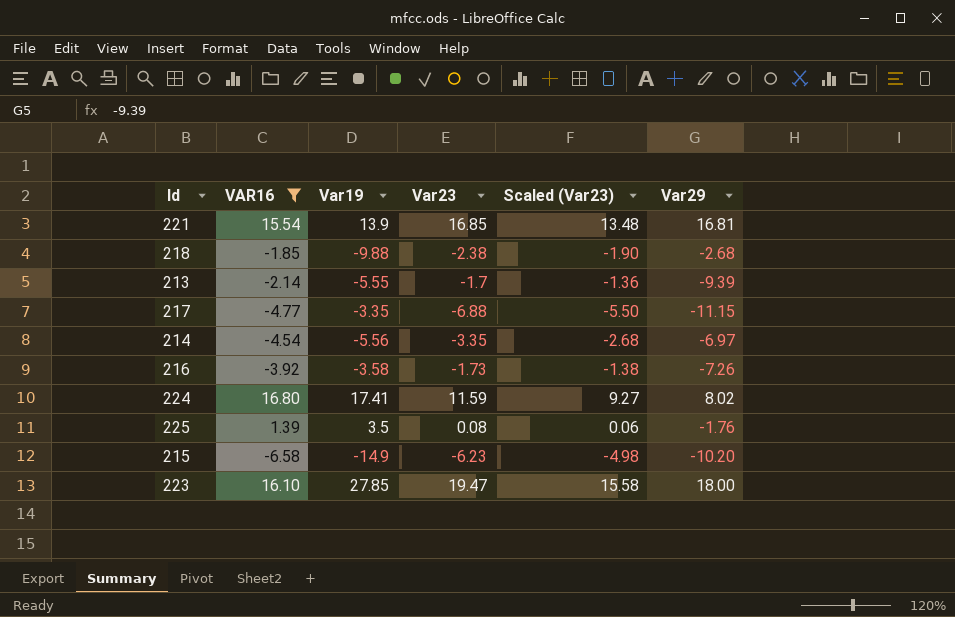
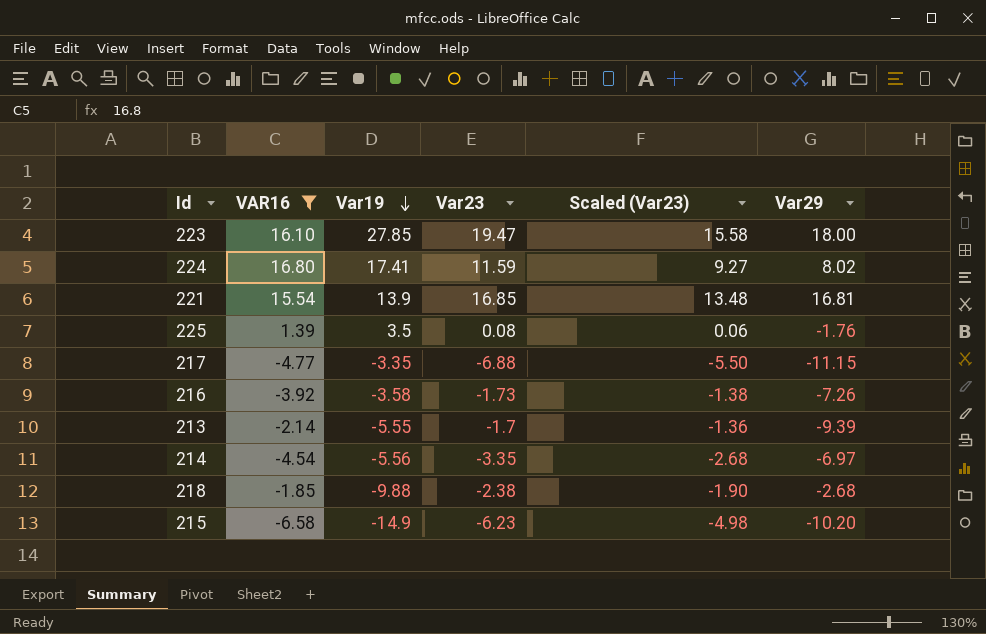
row order: none -> Var19 descending

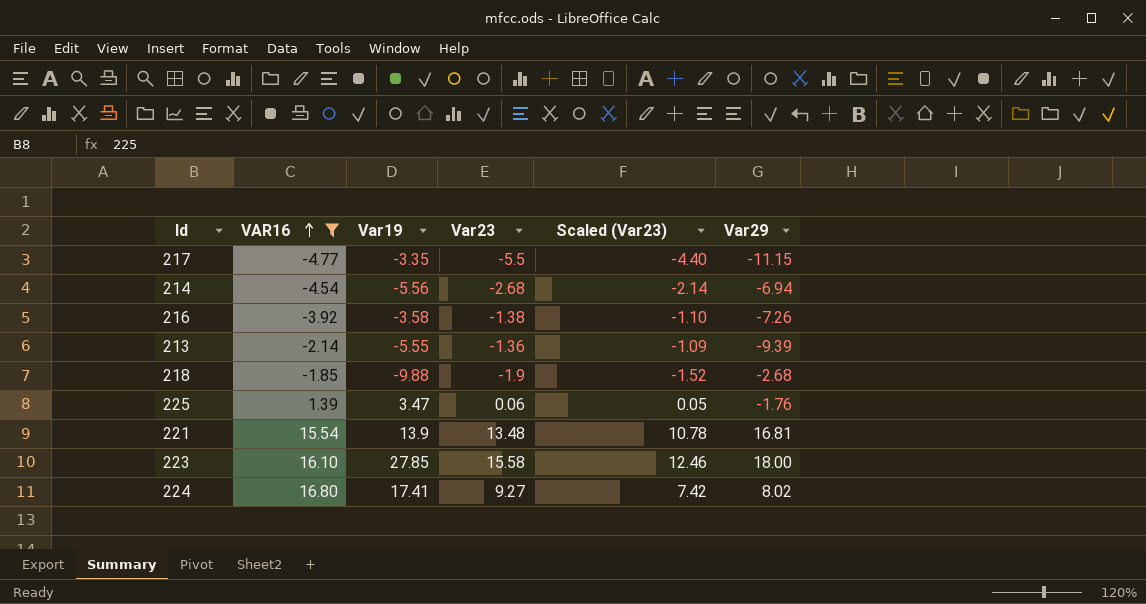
row order: Var19 descending -> VAR16 ascending
row 215: -6.58 | -14.9 | -6.23 | -4.98 | -10.20 -> none
217 | Var23: -6.88 -> -5.5
217 | Scaled (Var23): -5.50 -> -4.40
214 | Var23: -3.35 -> -2.68
214 | Scaled (Var23): -2.68 -> -2.14
214 | Var29: -6.97 -> -6.94
216 | Var23: -1.73 -> -1.38
216 | Scaled (Var23): -1.38 -> -1.10
213 | Var23: -1.7 -> -1.36
213 | Scaled (Var23): -1.36 -> -1.09
218 | Var23: -2.38 -> -1.9
218 | Scaled (Var23): -1.90 -> -1.52
225 | Var19: 3.5 -> 3.47
225 | Var23: 0.08 -> 0.06
225 | Scaled (Var23): 0.06 -> 0.05
221 | Var23: 16.85 -> 13.48
221 | Scaled (Var23): 13.48 -> 10.78
223 | Var23: 19.47 -> 15.58
223 | Scaled (Var23): 15.58 -> 12.46
224 | Var23: 11.59 -> 9.27
224 | Scaled (Var23): 9.27 -> 7.42

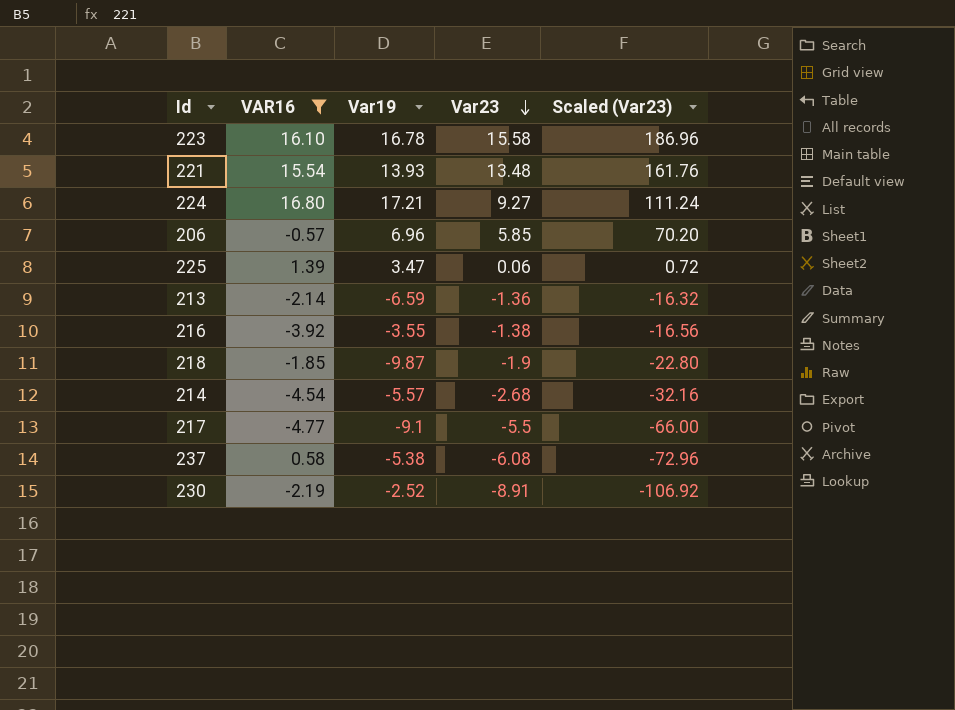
row order: VAR16 ascending -> Var23 descending
column Var29 | position: 6 -> none
column Scaled (Var23) | formula: [Var23] * 0.8 -> [Var23] * 12
223 | Var19: 27.85 -> 16.78
221 | Var19: 13.9 -> 13.93
224 | Var19: 17.41 -> 17.21
row 206: none -> -0.57 | 6.96 | 5.85 | 70.20
213 | Var19: -5.55 -> -6.59
216 | Var19: -3.58 -> -3.55
218 | Var19: -9.88 -> -9.87
214 | Var19: -5.56 -> -5.57
217 | Var19: -3.35 -> -9.1
row 237: none -> 0.58 | -5.38 | -6.08 | -72.96
row 230: none -> -2.19 | -2.52 | -8.91 | -106.92

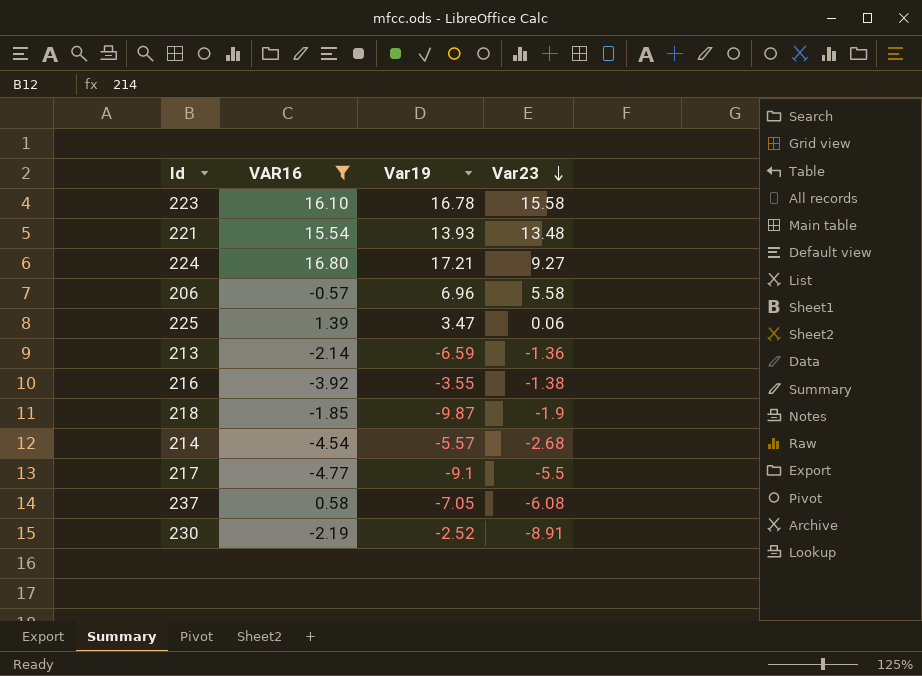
column Scaled (Var23) | formula: [Var23] * 12 -> none
206 | Var23: 5.85 -> 5.58
237 | Var19: -5.38 -> -7.05

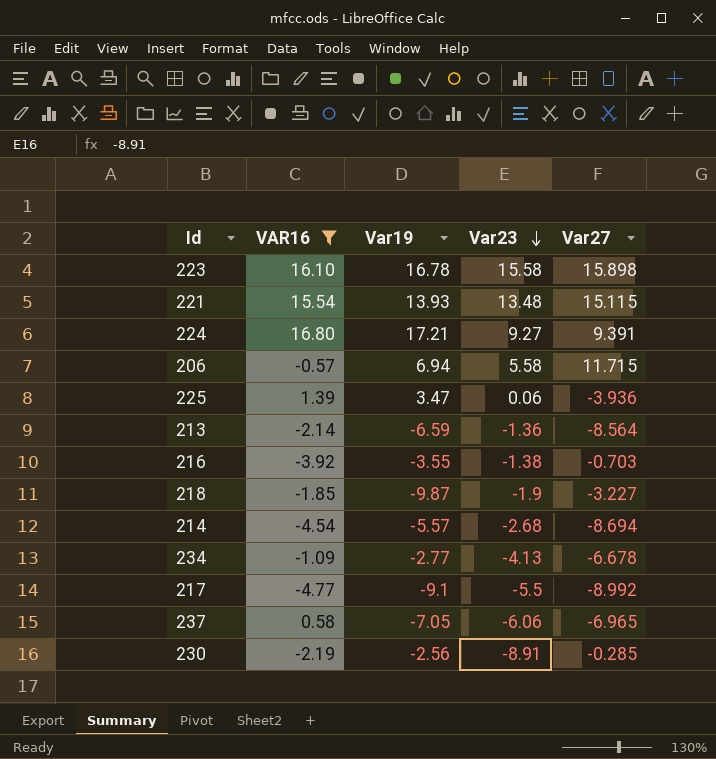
column Var27 | position: none -> 5
206 | Var19: 6.96 -> 6.94
row 234: none -> -1.09 | -2.77 | -4.13 | -6.678
237 | Var23: -6.08 -> -6.06
230 | Var19: -2.52 -> -2.56

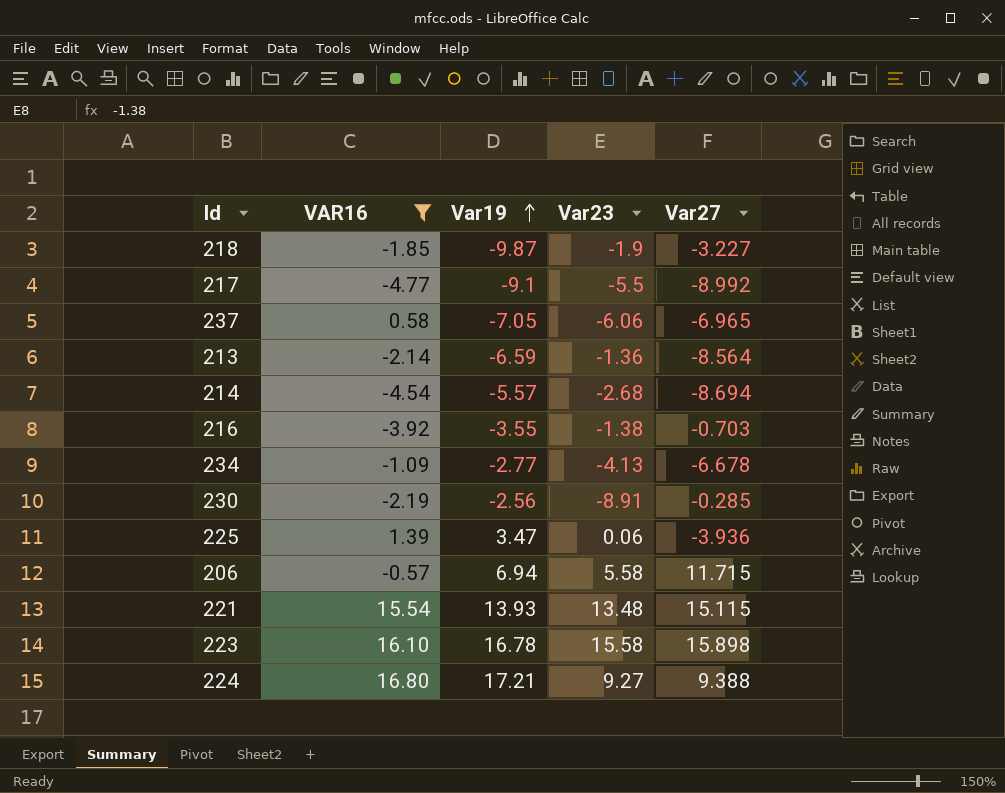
row order: Var23 descending -> Var19 ascending
224 | Var27: 9.391 -> 9.388

